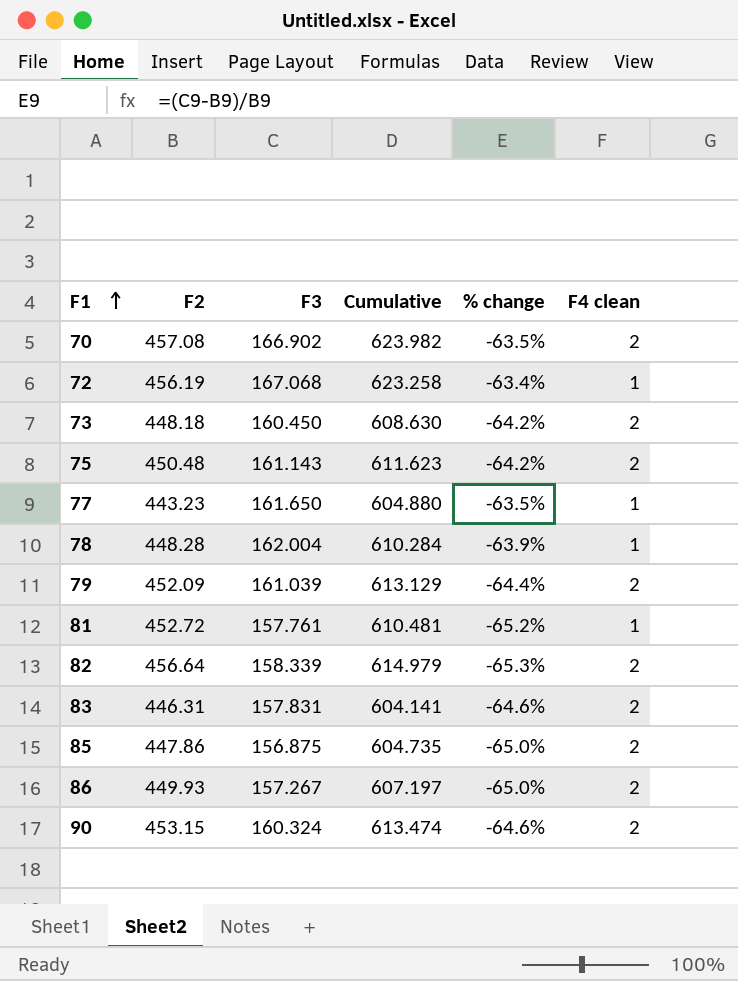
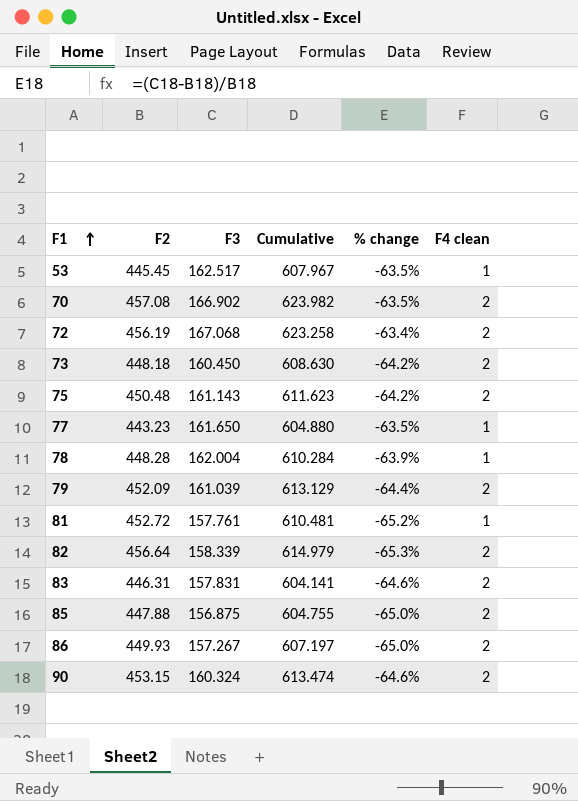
row 53: none -> 445.45 | 162.517 | 607.967 | -63.5% | 1
72 | F4 clean: 1 -> 2
85 | F2: 447.86 -> 447.88
85 | Cumulative: 604.735 -> 604.755

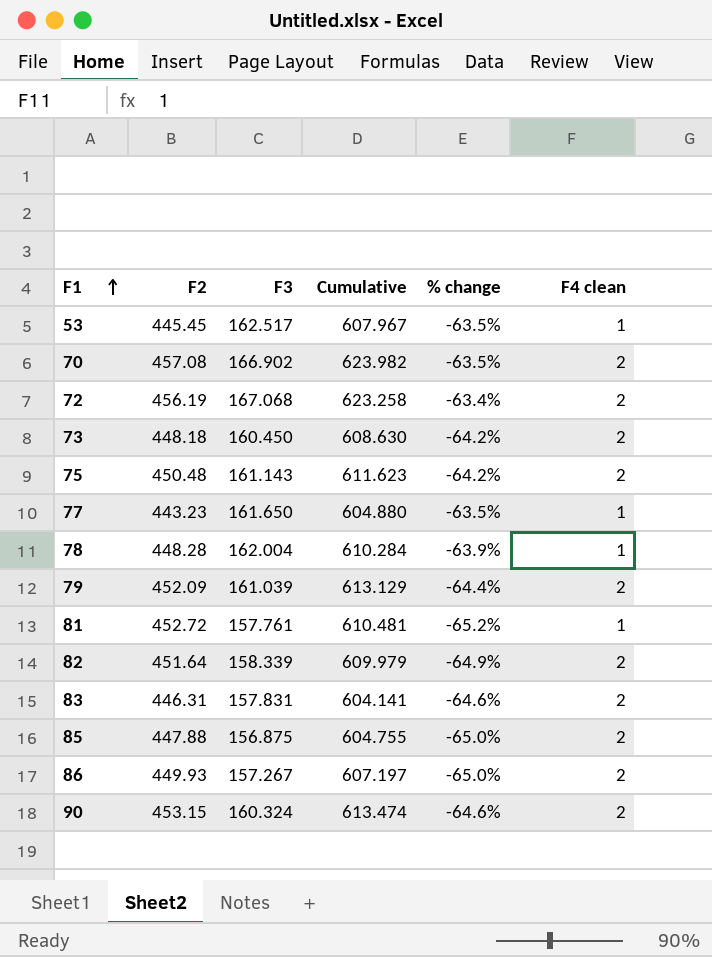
82 | F2: 456.64 -> 451.64
82 | Cumulative: 614.979 -> 609.979
82 | % change: -65.3% -> -64.9%

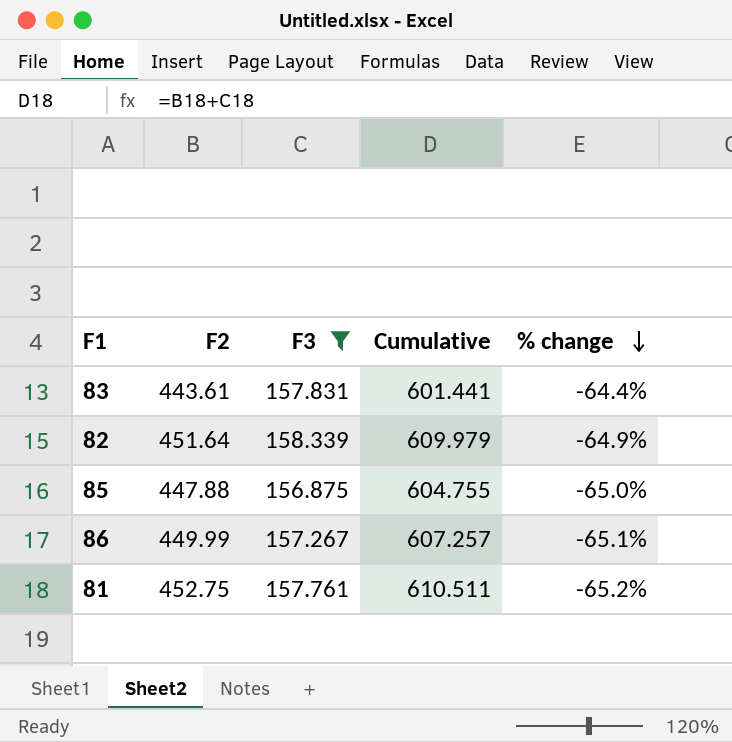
filter: none -> F3 <= 158.339
row order: F1 ascending -> % change descending
column F4 clean | position: 6 -> none
83 | F2: 446.31 -> 443.61
83 | Cumulative: 604.141 -> 601.441
83 | % change: -64.6% -> -64.4%
86 | F2: 449.93 -> 449.99
86 | Cumulative: 607.197 -> 607.257
86 | % change: -65.0% -> -65.1%
81 | F2: 452.72 -> 452.75
81 | Cumulative: 610.481 -> 610.511

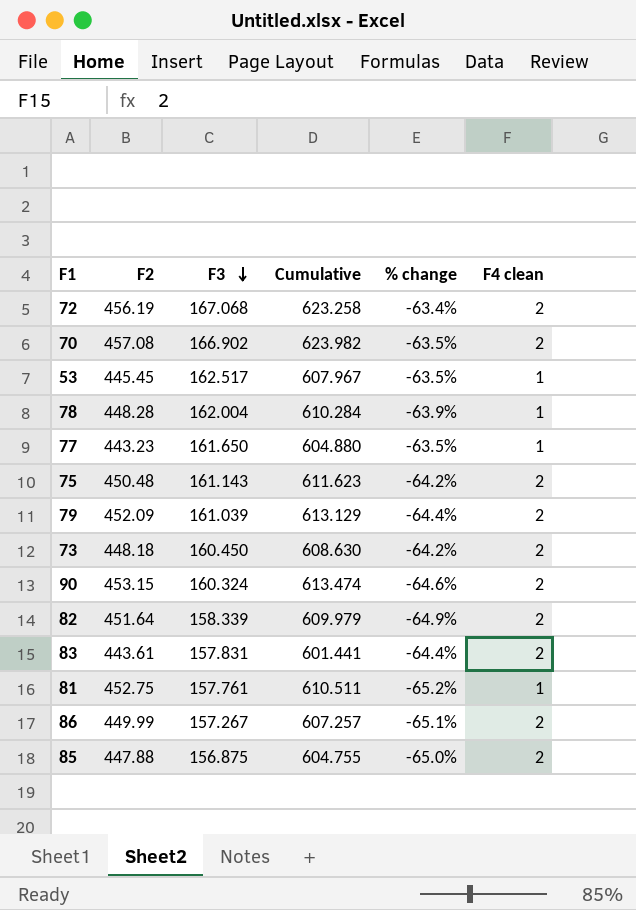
filter: F3 <= 158.339 -> none
row order: % change descending -> F3 descending
column F4 clean | position: none -> 6

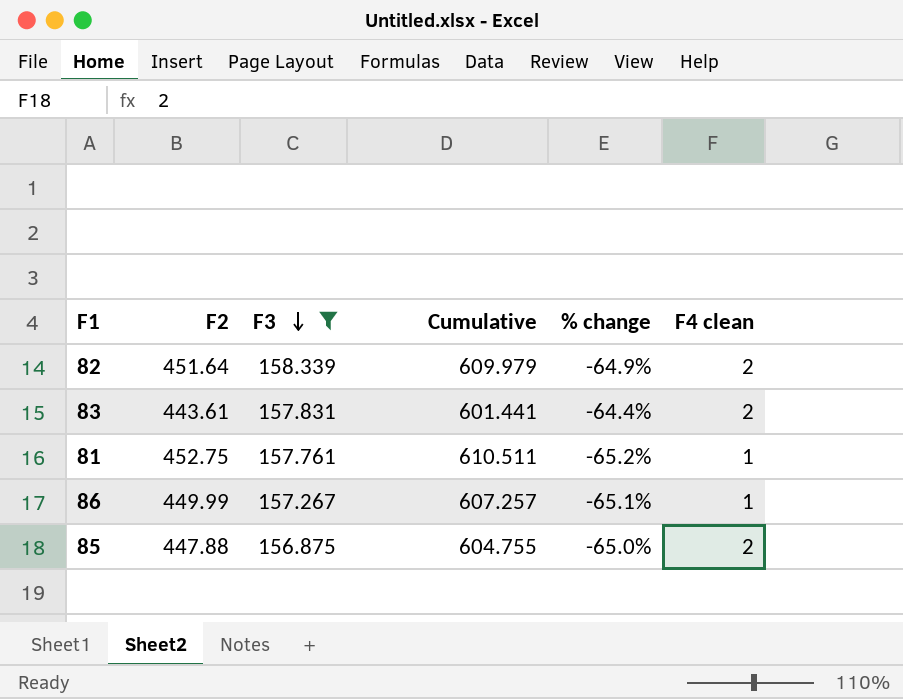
filter: none -> F3 <= 158.339
86 | F4 clean: 2 -> 1

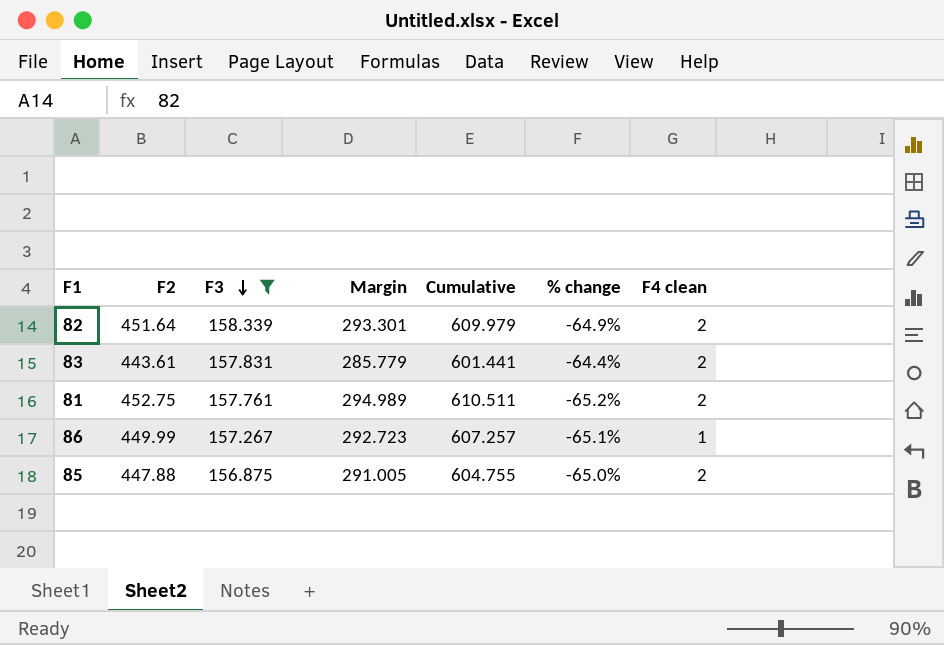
column Margin | formula: none -> [F2] - [F3]
81 | F4 clean: 1 -> 2

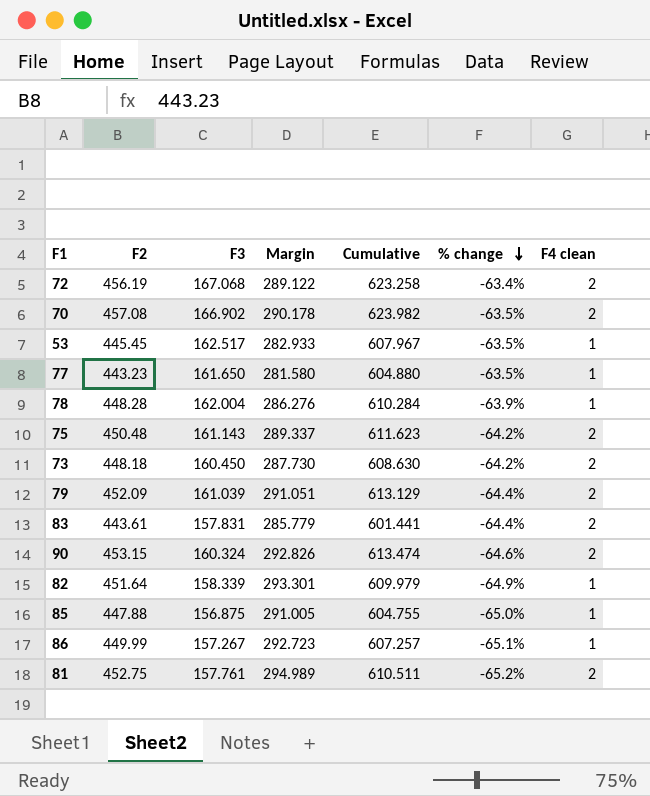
filter: F3 <= 158.339 -> none
row order: F3 descending -> % change descending
82 | F4 clean: 2 -> 1
85 | F4 clean: 2 -> 1

